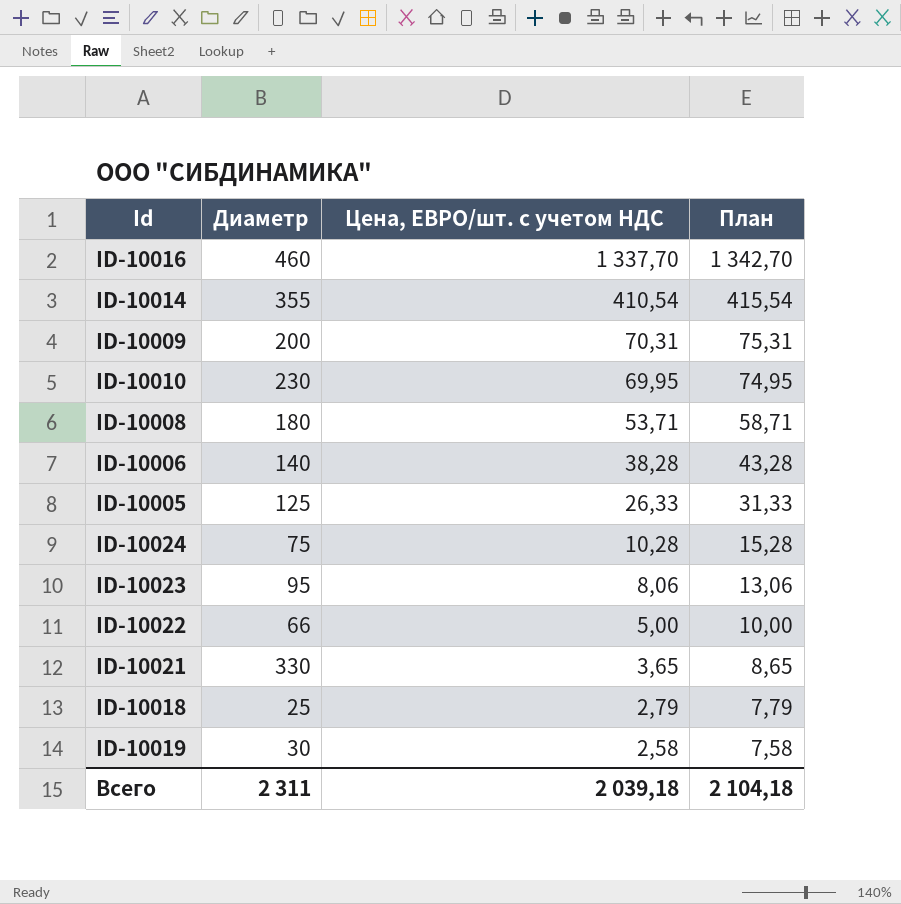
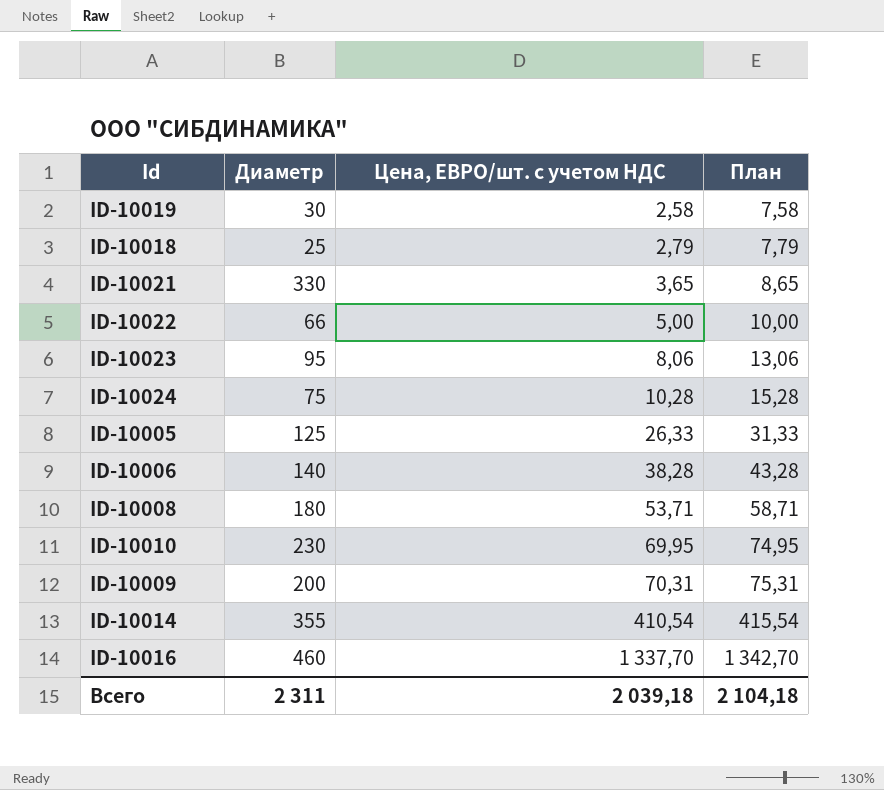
row order: Цена, ЕВРО/шт. с учетом НДС descending -> Цена, ЕВРО/шт. с учетом НДС ascending

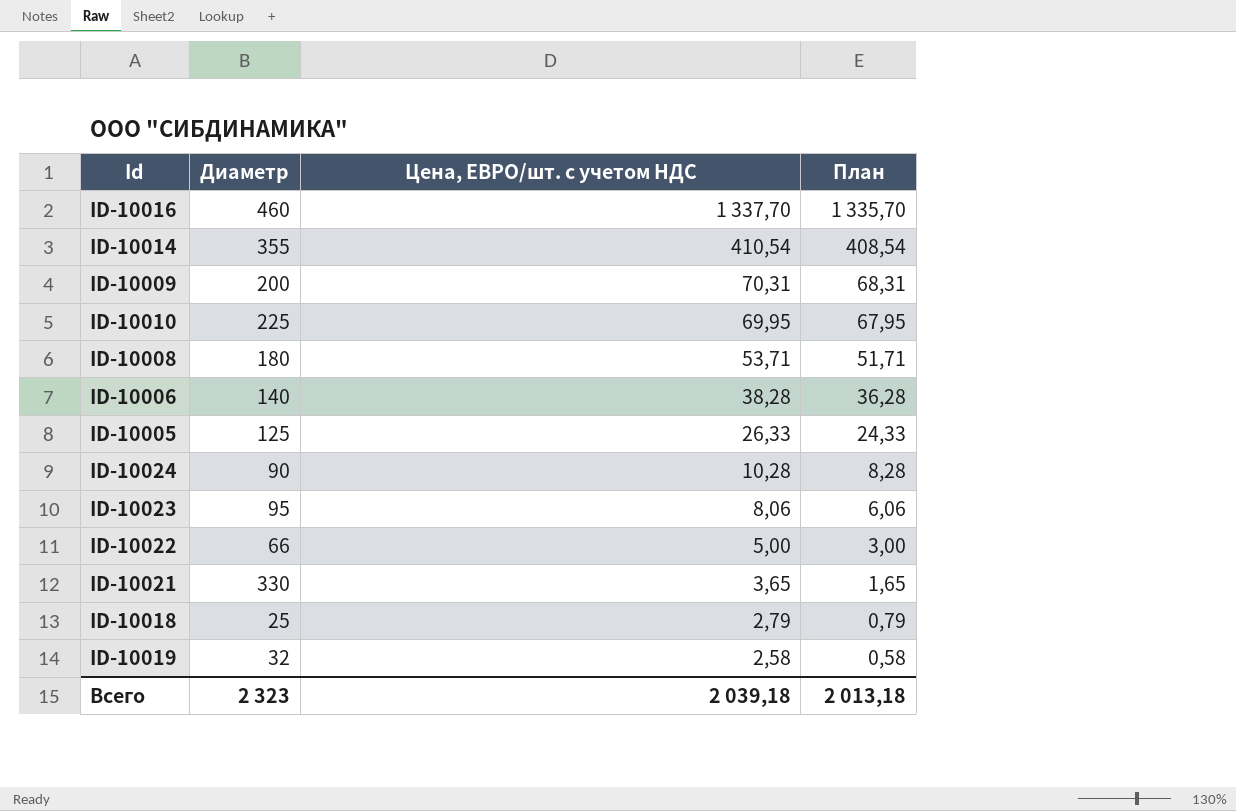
row order: Цена, ЕВРО/шт. с учетом НДС ascending -> Цена, ЕВРО/шт. с учетом НДС descending
column План | formula: [Цена, ЕВРО/шт. с учетом НДС] + 5 -> [Цена, ЕВРО/шт. с учетом НДС] - 2
ID-10010 | Диаметр: 230 -> 225
ID-10024 | Диаметр: 75 -> 90
ID-10019 | Диаметр: 30 -> 32
Всего | Диаметр: 2 311 -> 2 323
Всего | План: 2 104,18 -> 2 013,18

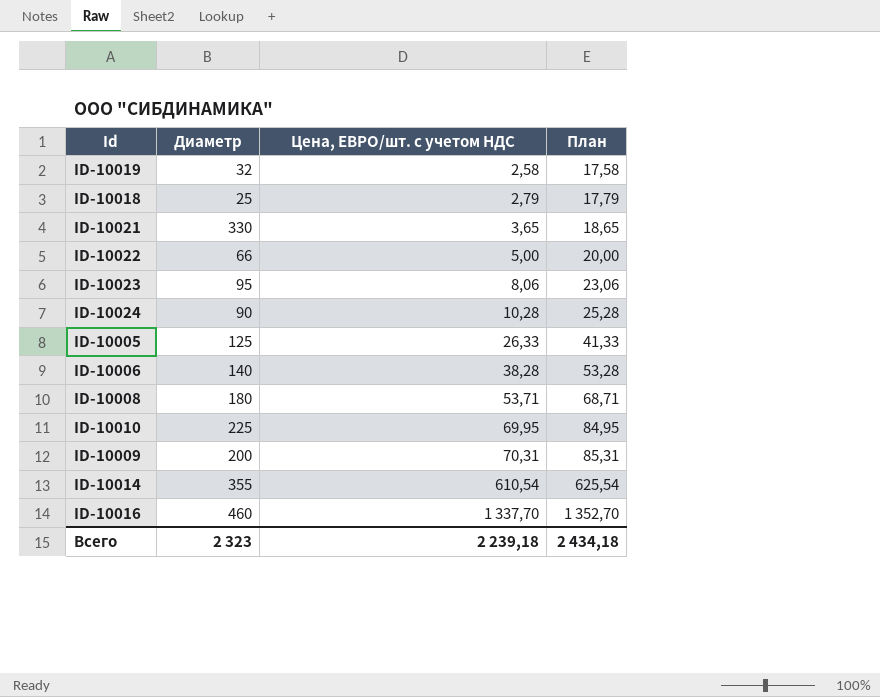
row order: Цена, ЕВРО/шт. с учетом НДС descending -> Цена, ЕВРО/шт. с учетом НДС ascending
column План | formula: [Цена, ЕВРО/шт. с учетом НДС] - 2 -> [Цена, ЕВРО/шт. с учетом НДС] + 15
ID-10014 | Цена, ЕВРО/шт. с учетом НДС: 410,54 -> 610,54
Всего | Цена, ЕВРО/шт. с учетом НДС: 2 039,18 -> 2 239,18
Всего | План: 2 013,18 -> 2 434,18

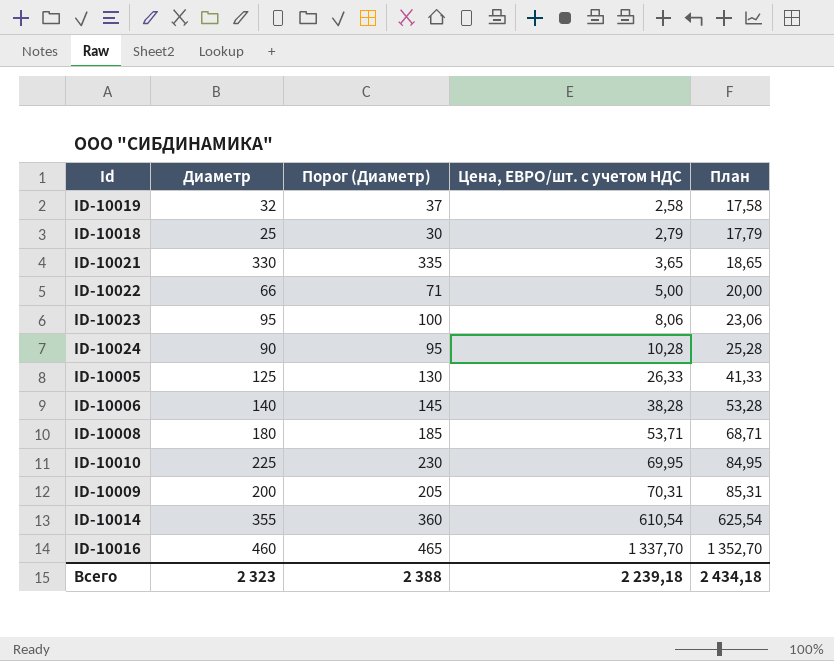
column Порог (Диаметр) | formula: none -> [Диаметр] + 5

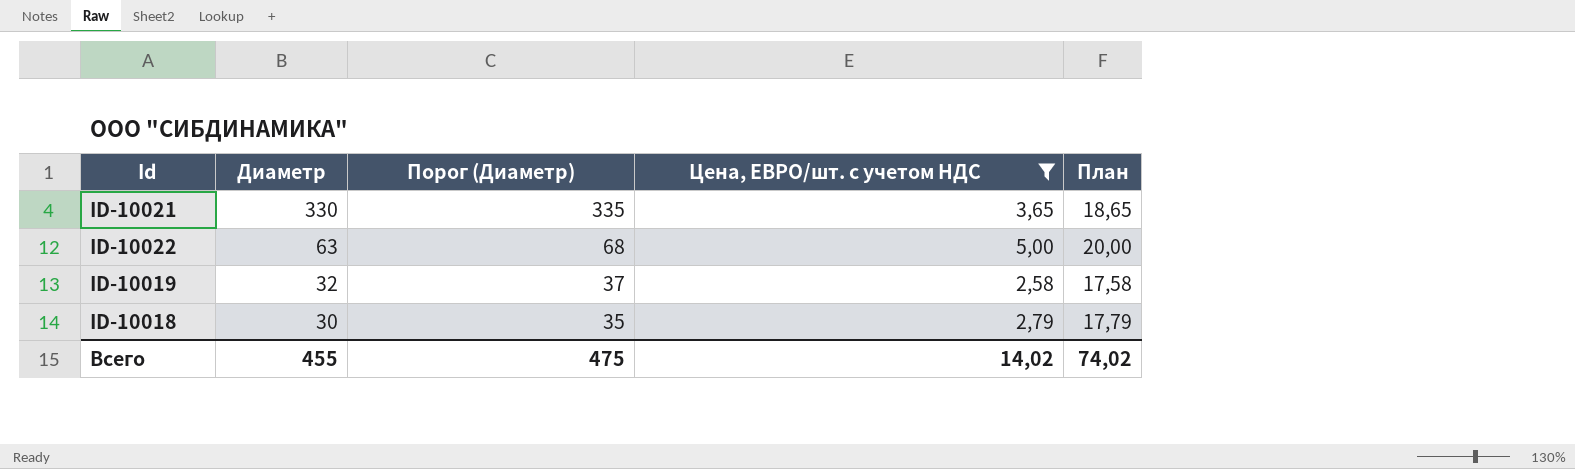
filter: none -> Цена, ЕВРО/шт. с учетом НДС <= 5,00
row order: Цена, ЕВРО/шт. с учетом НДС ascending -> Диаметр descending
ID-10022 | Диаметр: 66 -> 63
ID-10022 | Порог (Диаметр): 71 -> 68
ID-10018 | Диаметр: 25 -> 30
ID-10018 | Порог (Диаметр): 30 -> 35
Всего | Диаметр: 2 323 -> 455
Всего | Порог (Диаметр): 2 388 -> 475
Всего | Цена, ЕВРО/шт. с учетом НДС: 2 239,18 -> 14,02
Всего | План: 2 434,18 -> 74,02

